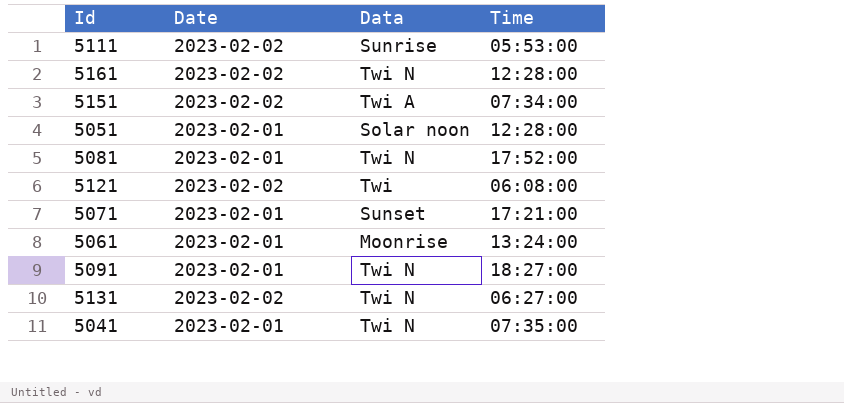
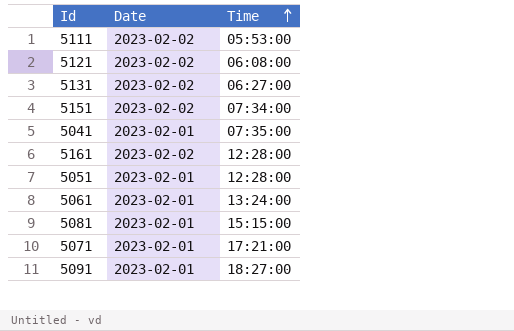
row order: none -> Time ascending
column Data | position: 3 -> none
5081 | Time: 17:52:00 -> 15:15:00

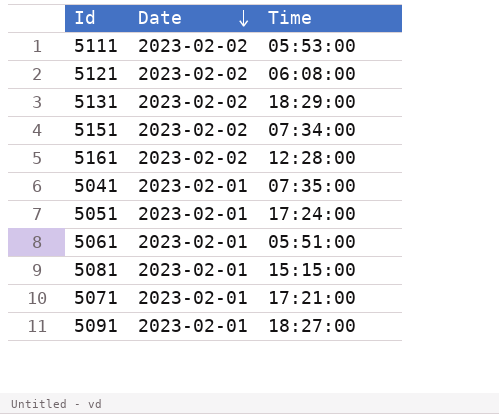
row order: Time ascending -> Date descending
5131 | Time: 06:27:00 -> 18:29:00
5051 | Time: 12:28:00 -> 17:24:00
5061 | Time: 13:24:00 -> 05:51:00

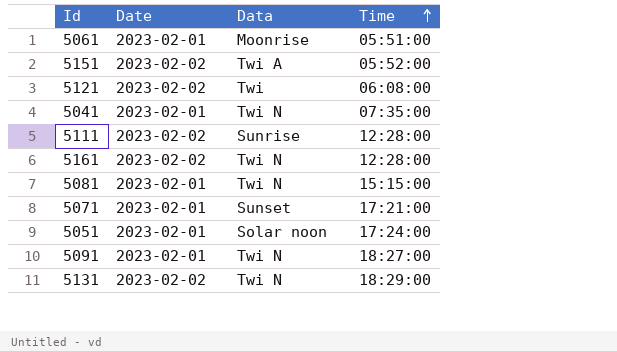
row order: Date descending -> Time ascending
column Data | position: none -> 3
5151 | Time: 07:34:00 -> 05:52:00
5111 | Time: 05:53:00 -> 12:28:00

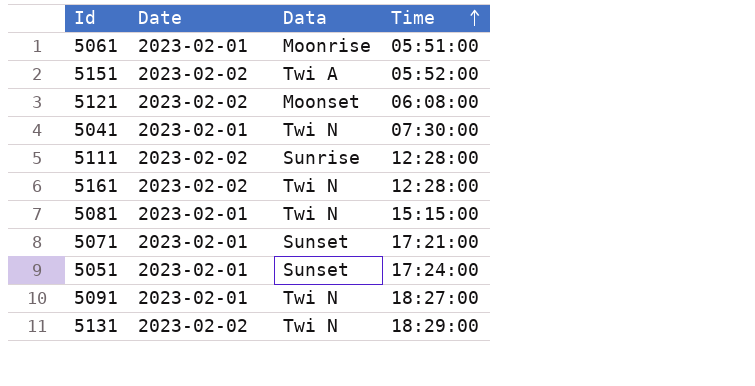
5121 | Data: Twi -> Moonset
5041 | Time: 07:35:00 -> 07:30:00
5051 | Data: Solar noon -> Sunset

